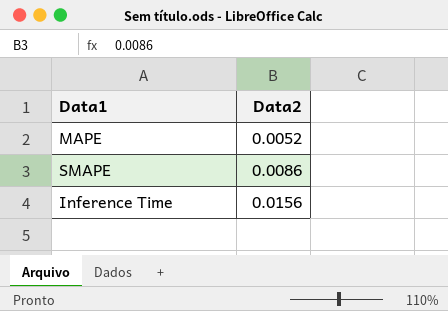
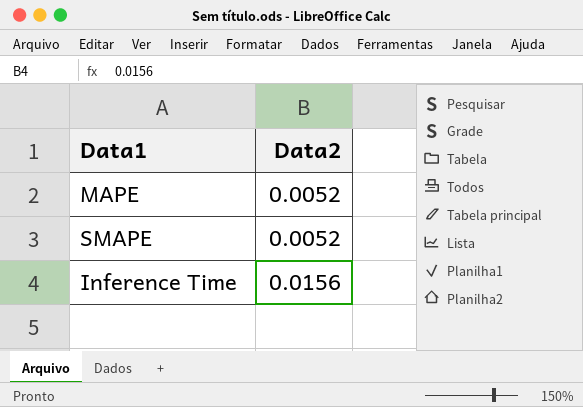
SMAPE | Data2: 0.0086 -> 0.0052

